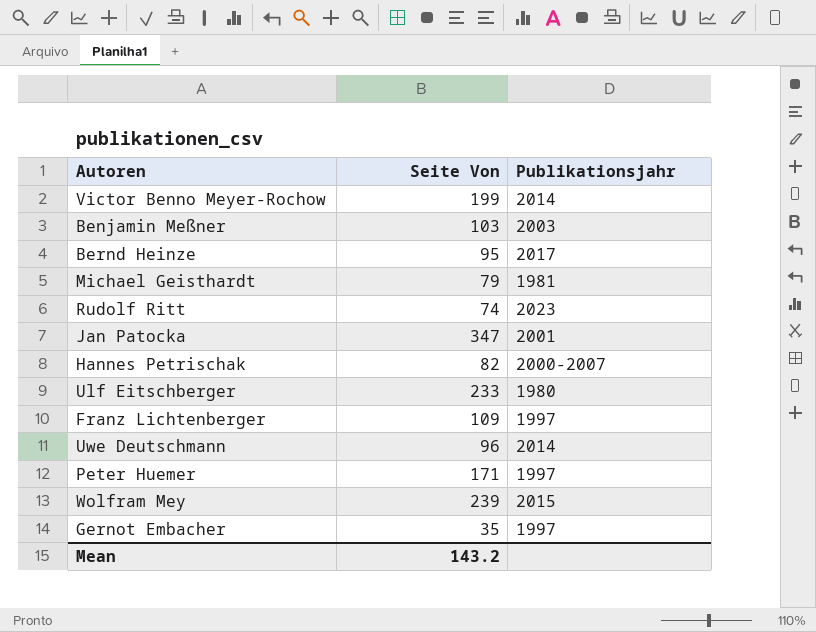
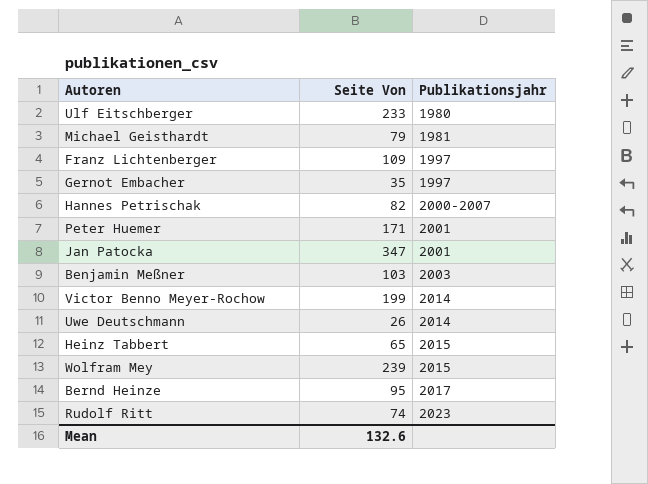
row order: none -> Publikationsjahr ascending
Peter Huemer | Publikationsjahr: 1997 -> 2001
Uwe Deutschmann | Seite Von: 96 -> 26
row Heinz Tabbert: none -> 65 | 2015
Mean | Seite Von: 143.2 -> 132.6

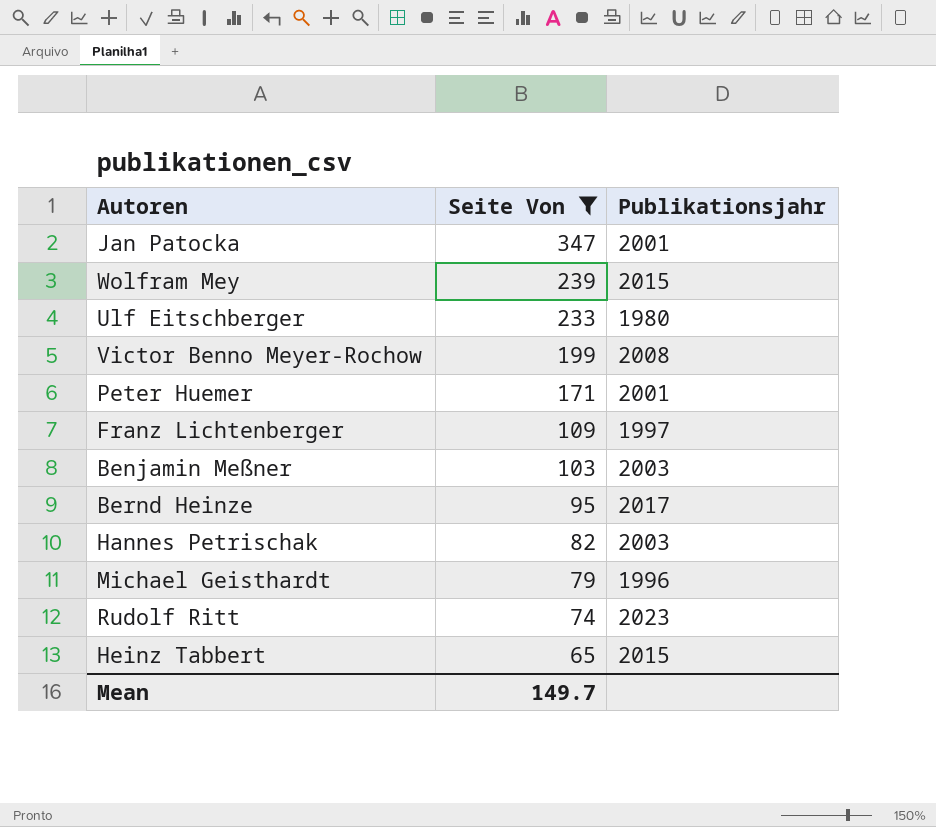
filter: none -> Seite Von >= 65
row order: Publikationsjahr ascending -> Seite Von descending
Victor Benno Meyer-Rochow | Publikationsjahr: 2014 -> 2008
Hannes Petrischak | Publikationsjahr: 2000-2007 -> 2003
Michael Geisthardt | Publikationsjahr: 1981 -> 1996
Mean | Seite Von: 132.6 -> 149.7

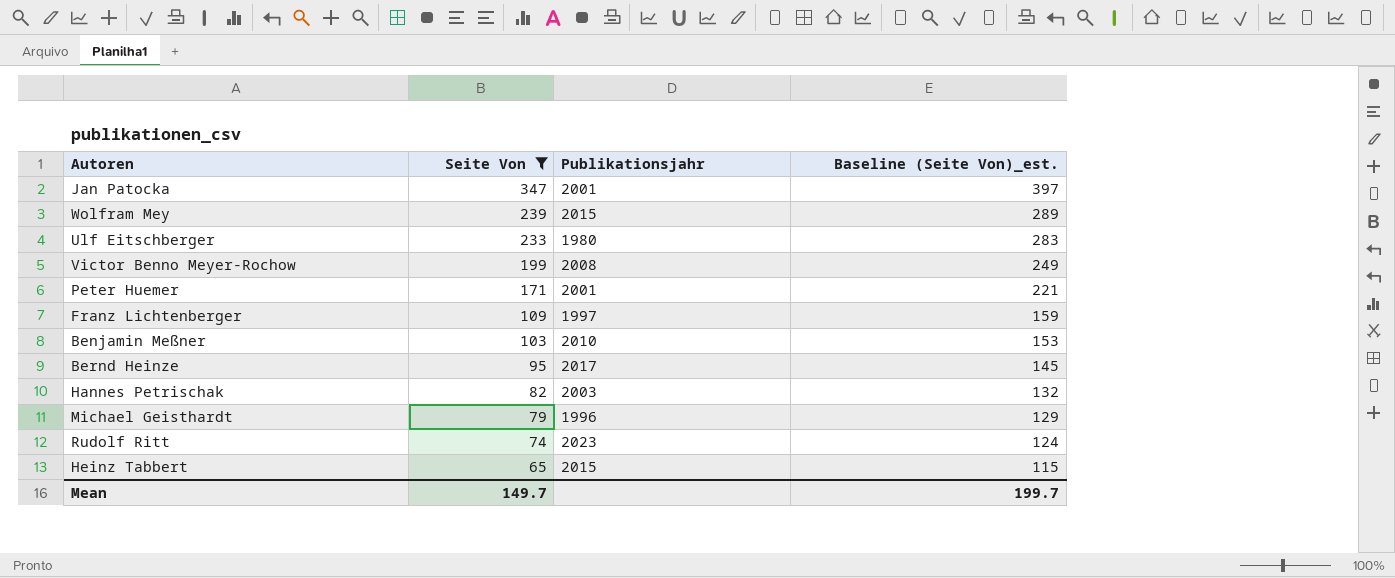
column Baseline (Seite Von)_est. | formula: none -> [Seite Von] + 50
Benjamin Meßner | Publikationsjahr: 2003 -> 2010

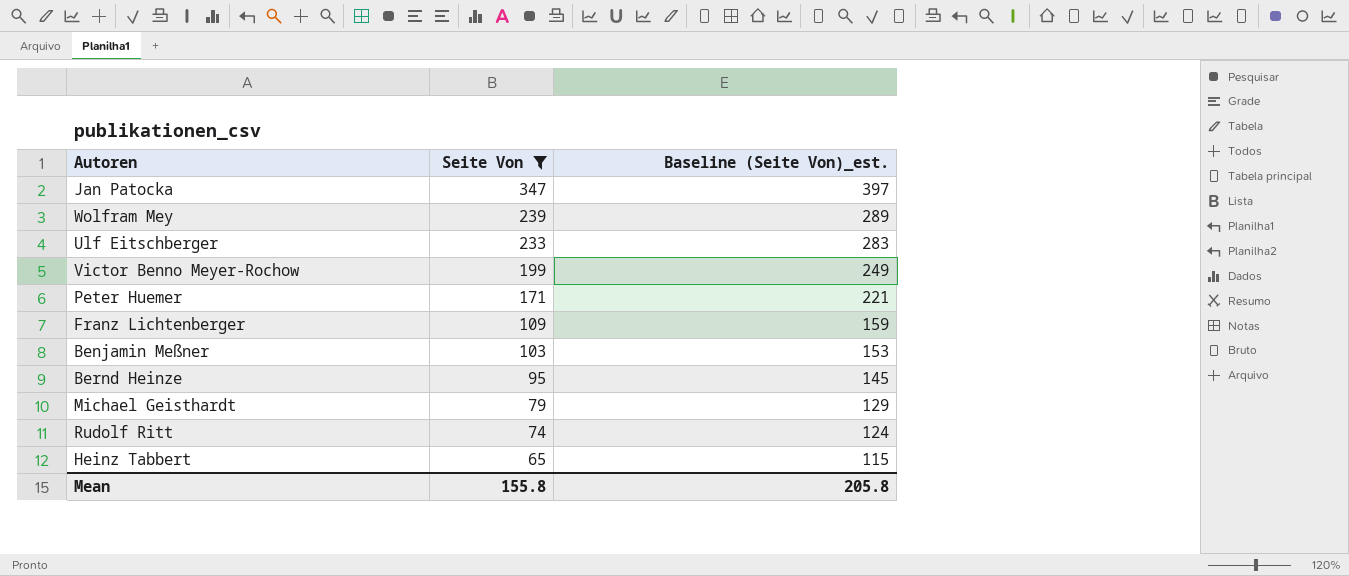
column Publikationsjahr | position: 3 -> none
row Hannes Petrischak: 82 | 2003 | 132 -> none
Mean | Seite Von: 149.7 -> 155.8
Mean | Baseline (Seite Von)_est.: 199.7 -> 205.8

